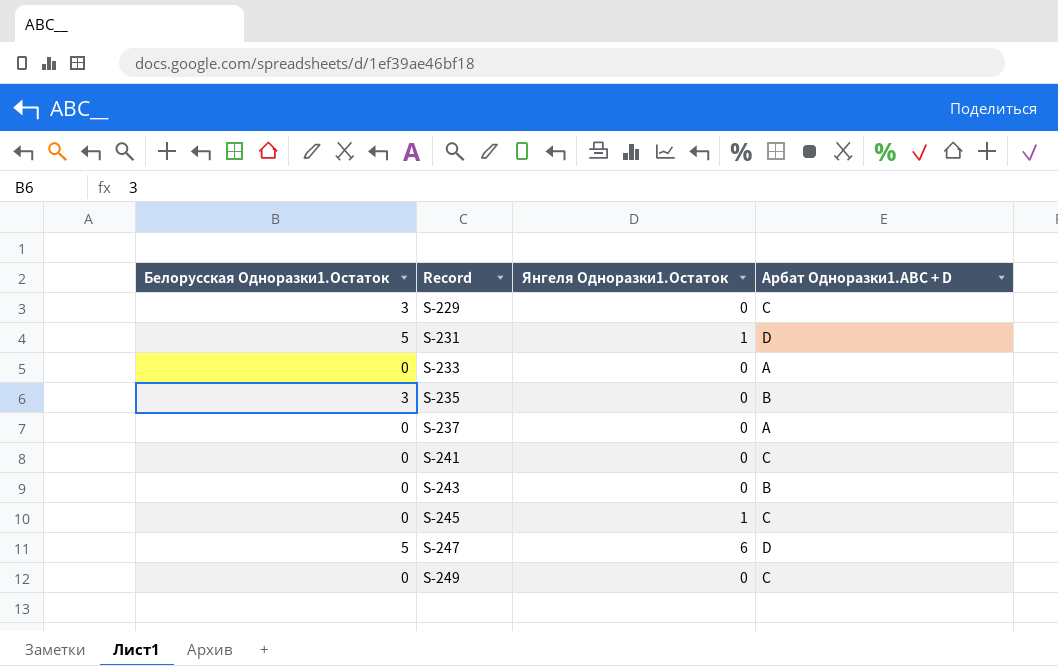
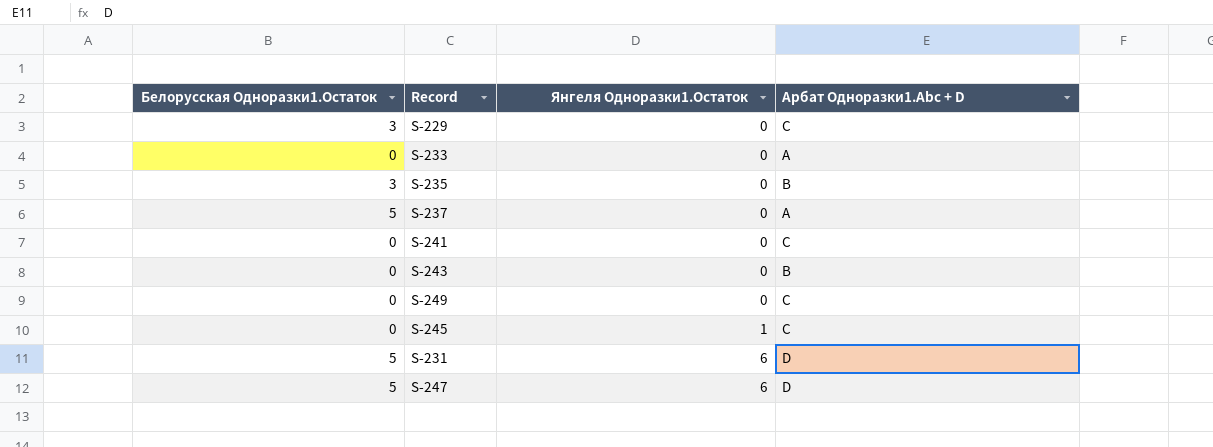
row order: Record ascending -> Янгеля Одноразки1.Остаток ascending
column name: Арбат Одноразки1.ABC + D -> Арбат Одноразки1.Abc + D
S-237 | Белорусская Одноразки1.Остаток: 0 -> 5
S-231 | Янгеля Одноразки1.Остаток: 1 -> 6

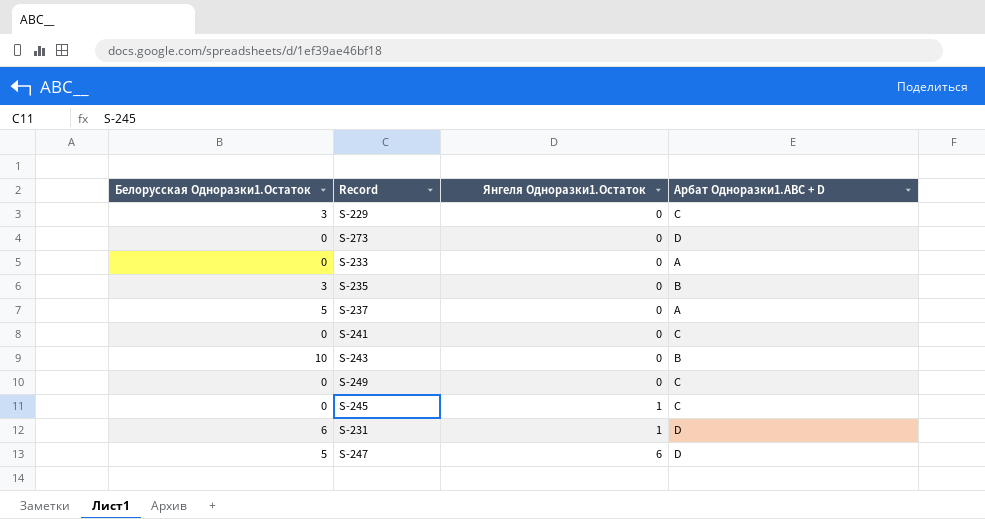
column name: Арбат Одноразки1.Abc + D -> Арбат Одноразки1.ABC + D
row S-273: none -> 0 | 0 | D
S-243 | Белорусская Одноразки1.Остаток: 0 -> 10
S-231 | Белорусская Одноразки1.Остаток: 5 -> 6
S-231 | Янгеля Одноразки1.Остаток: 6 -> 1

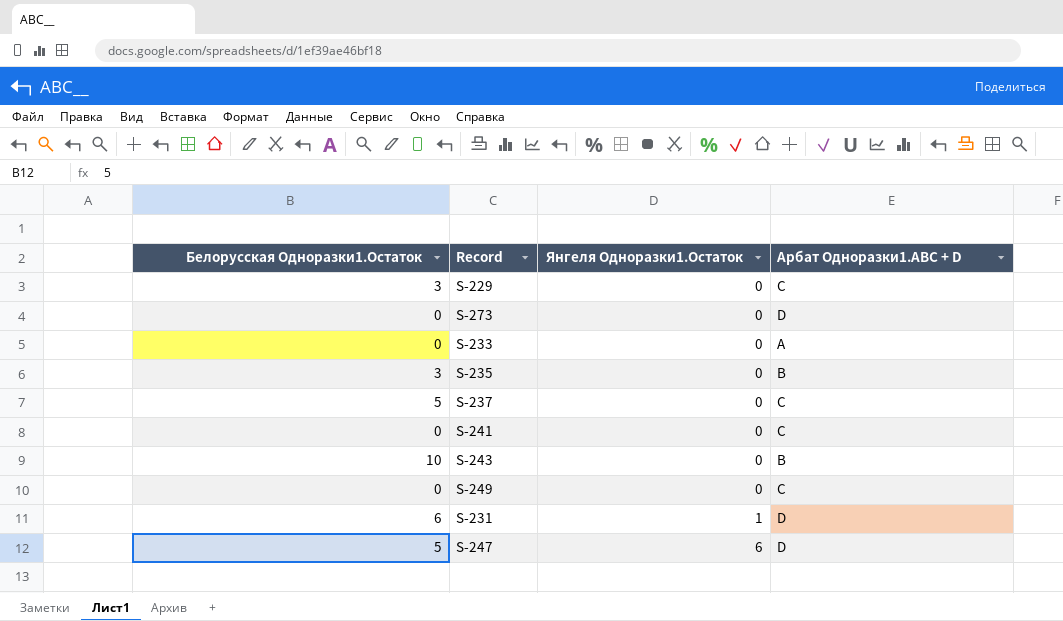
row S-245: 0 | 1 | C -> none
S-237 | Арбат Одноразки1.ABC + D: A -> C

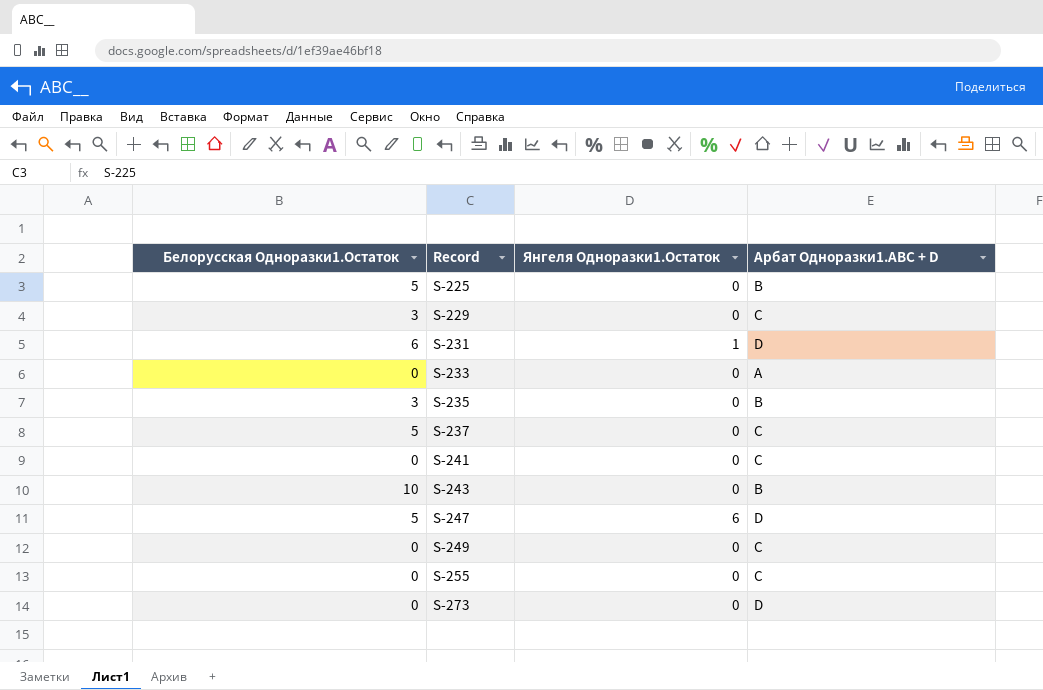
row order: Янгеля Одноразки1.Остаток ascending -> Record ascending
row S-225: none -> 5 | 0 | B
row S-255: none -> 0 | 0 | C

